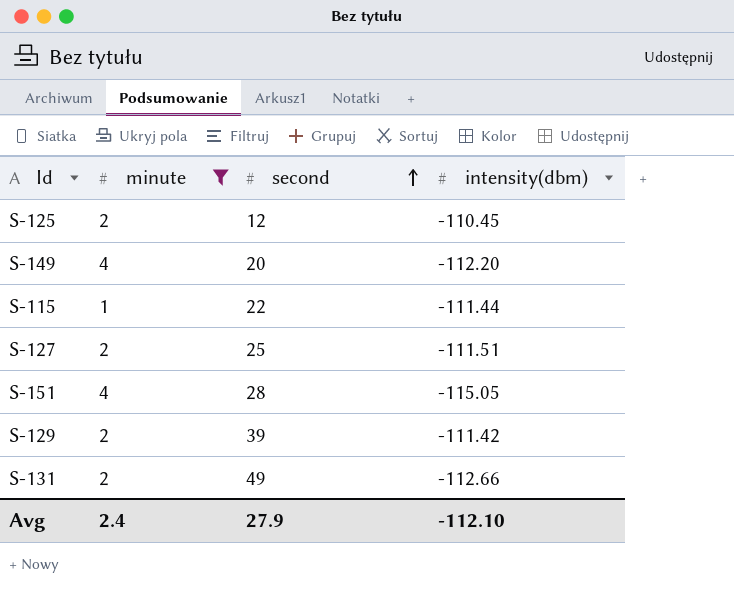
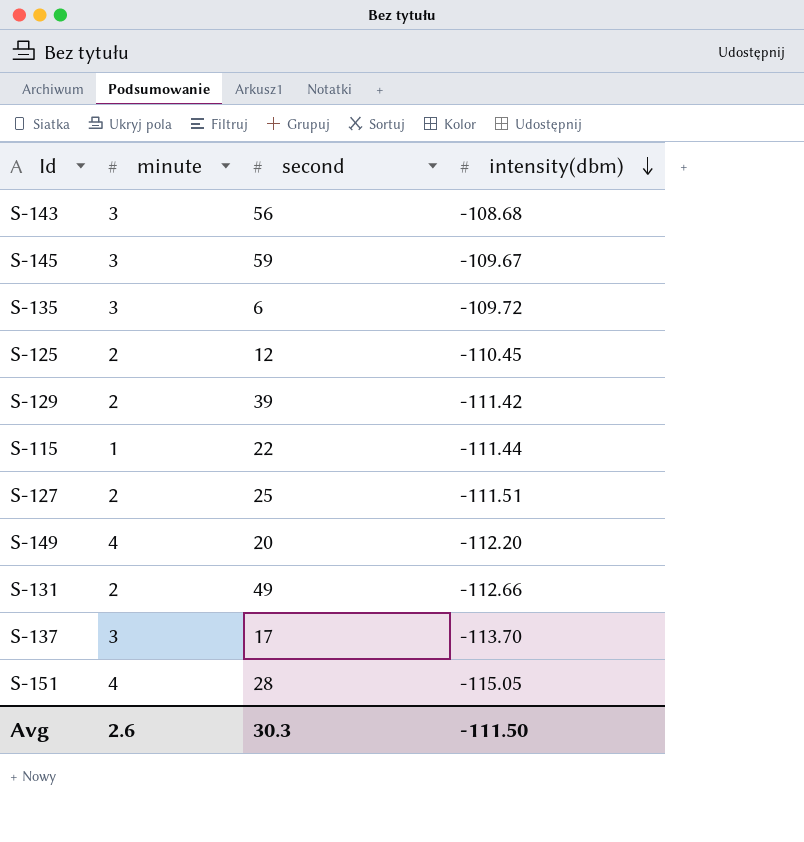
filter: minute != 3 -> none
row order: second ascending -> intensity(dbm) descending
Avg | minute: 2.4 -> 2.6
Avg | second: 27.9 -> 30.3
Avg | intensity(dbm): -112.10 -> -111.50

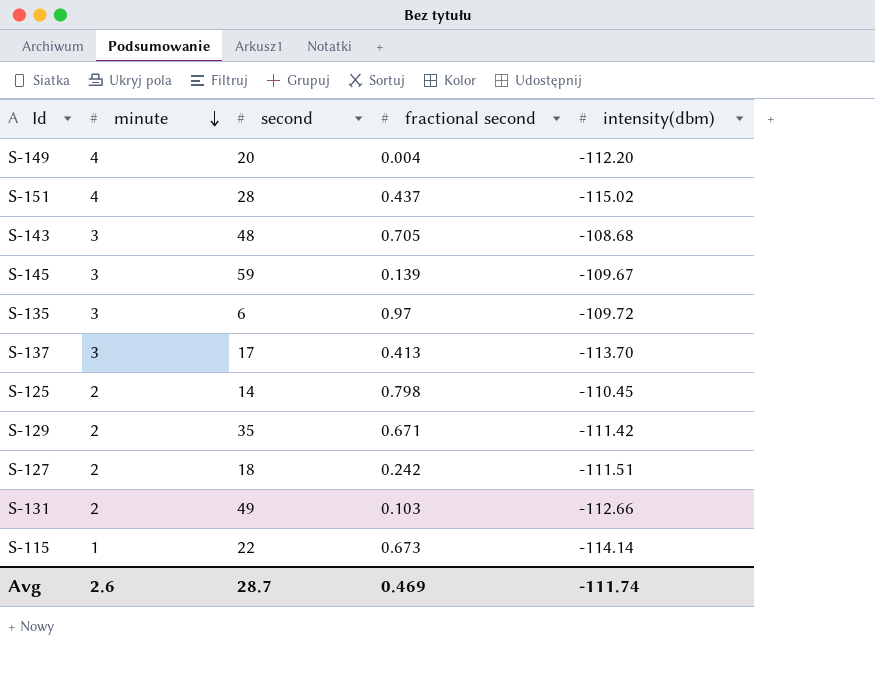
row order: intensity(dbm) descending -> minute descending
column fractional second | position: none -> 4
S-151 | intensity(dbm): -115.05 -> -115.02
S-143 | second: 56 -> 48
S-125 | second: 12 -> 14
S-129 | second: 39 -> 35
S-127 | second: 25 -> 18
S-115 | intensity(dbm): -111.44 -> -114.14
Avg | second: 30.3 -> 28.7
Avg | intensity(dbm): -111.50 -> -111.74

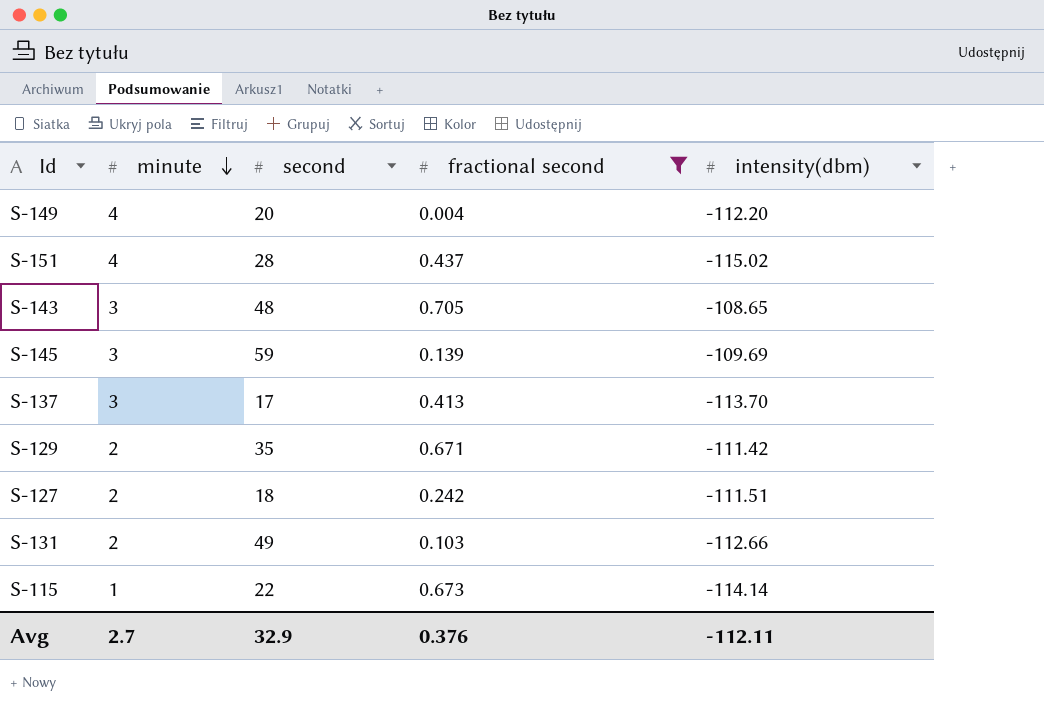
filter: none -> fractional second <= 0.705
S-143 | intensity(dbm): -108.68 -> -108.65
S-145 | intensity(dbm): -109.67 -> -109.69
Avg | minute: 2.6 -> 2.7
Avg | second: 28.7 -> 32.9
Avg | fractional second: 0.469 -> 0.376
Avg | intensity(dbm): -111.74 -> -112.11

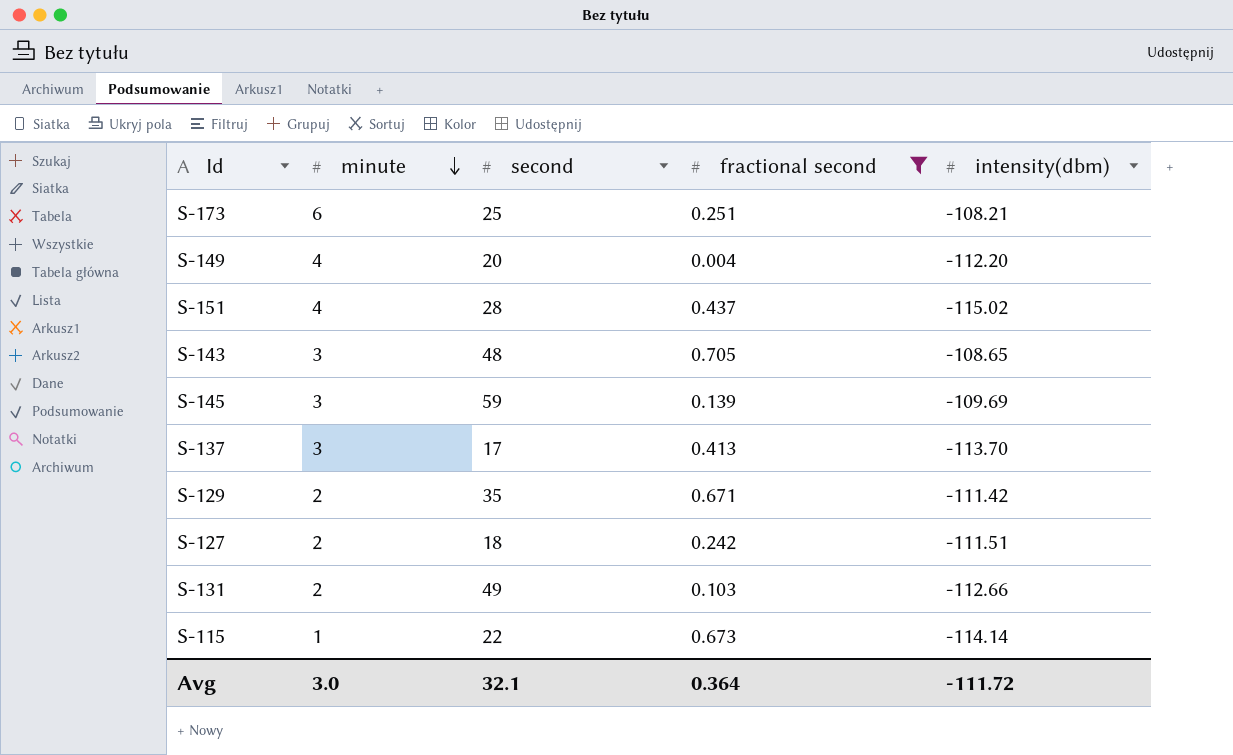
row S-173: none -> 6 | 25 | 0.251 | -108.21
Avg | minute: 2.7 -> 3.0
Avg | second: 32.9 -> 32.1
Avg | fractional second: 0.376 -> 0.364
Avg | intensity(dbm): -112.11 -> -111.72

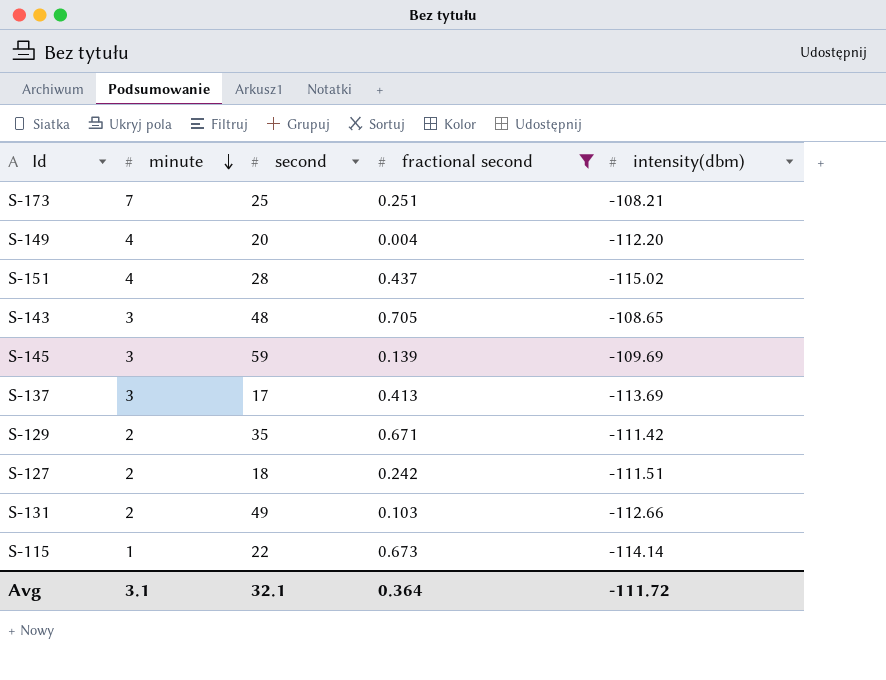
S-173 | minute: 6 -> 7
S-137 | intensity(dbm): -113.70 -> -113.69
Avg | minute: 3.0 -> 3.1

